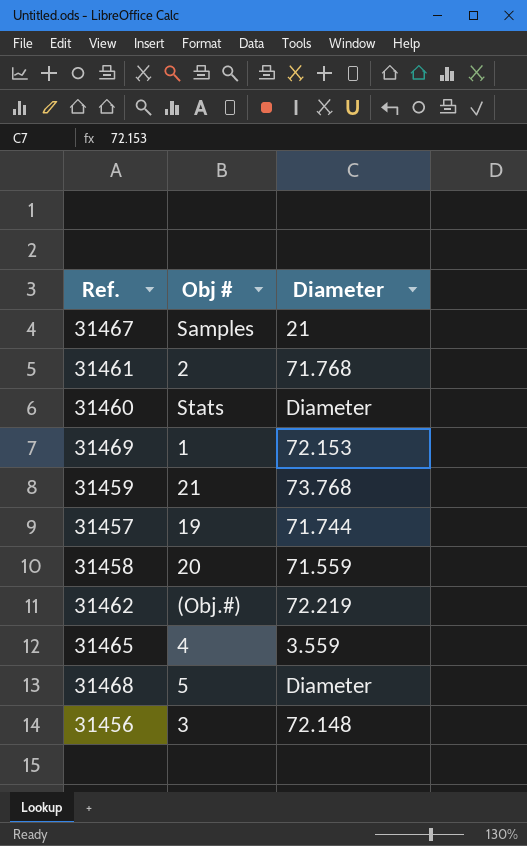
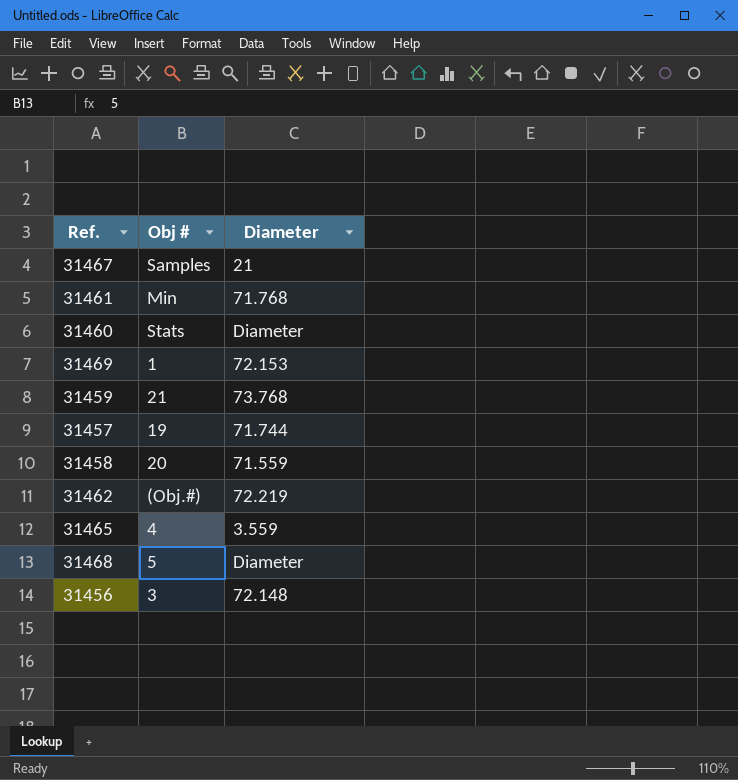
31461 | Obj #: 2 -> Min

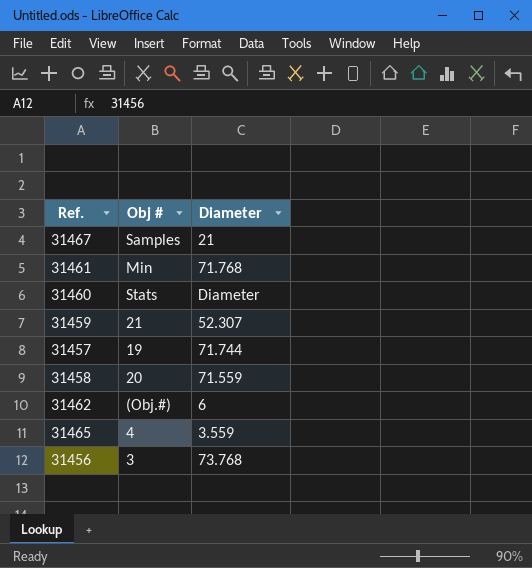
row 31469: 1 | 72.153 -> none
row 31468: 5 | Diameter -> none
31459 | Diameter: 73.768 -> 52.307
31462 | Diameter: 72.219 -> 6
31456 | Diameter: 72.148 -> 73.768

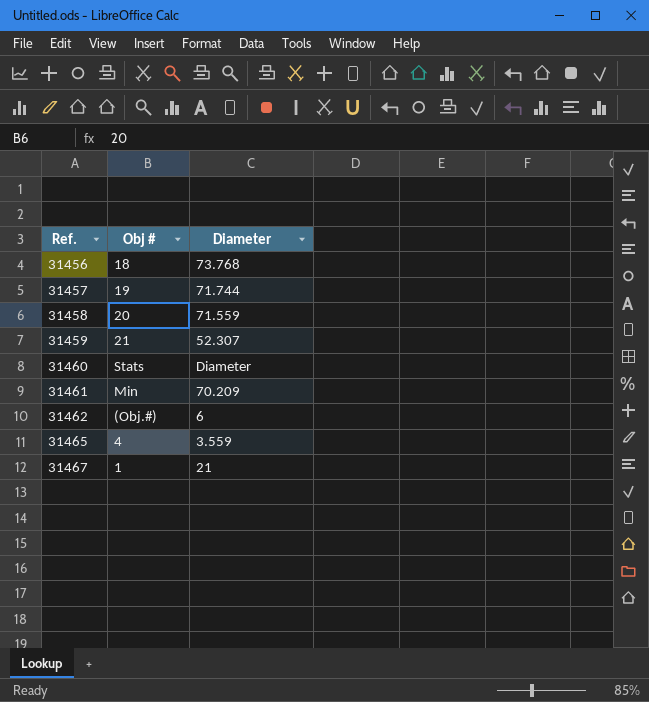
row order: none -> Ref. ascending
31456 | Obj #: 3 -> 18
31461 | Diameter: 71.768 -> 70.209
31467 | Obj #: Samples -> 1

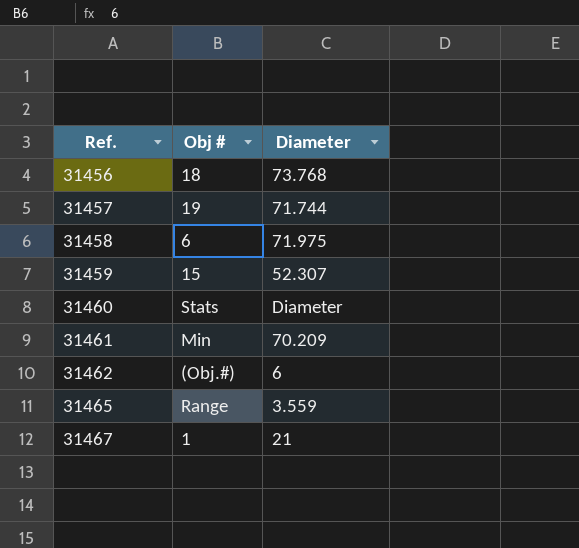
31458 | Obj #: 20 -> 6
31458 | Diameter: 71.559 -> 71.975
31459 | Obj #: 21 -> 15
31465 | Obj #: 4 -> Range

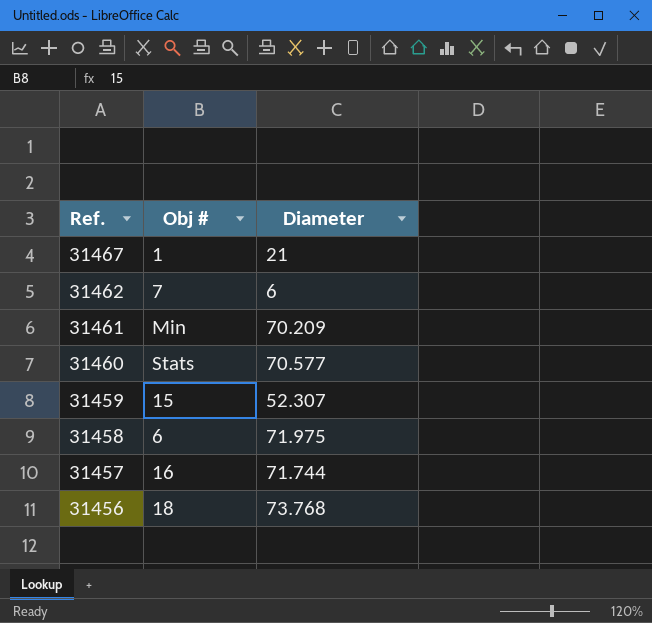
row order: Ref. ascending -> Ref. descending
row 31465: Range | 3.559 -> none
31462 | Obj #: (Obj.#) -> 7
31460 | Diameter: Diameter -> 70.577
31457 | Obj #: 19 -> 16

